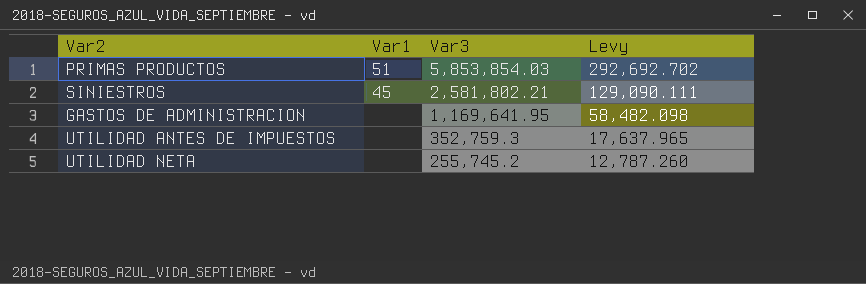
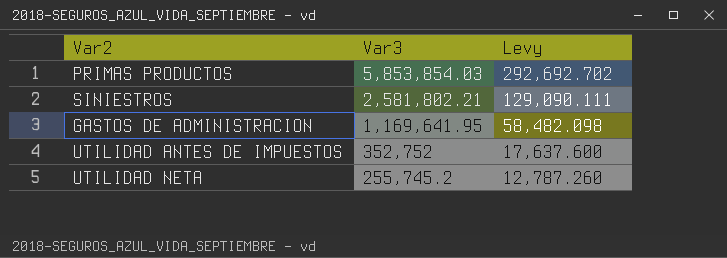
column Var1 | position: 2 -> none
UTILIDAD ANTES DE IMPUESTOS | Var3: 352,759.3 -> 352,752
UTILIDAD ANTES DE IMPUESTOS | Levy: 17,637.965 -> 17,637.600

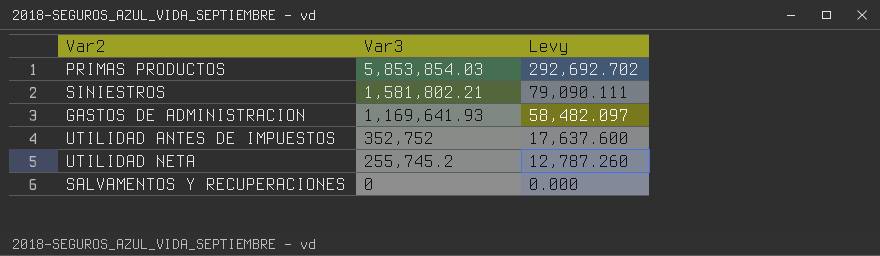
SINIESTROS | Var3: 2,581,802.21 -> 1,581,802.21
SINIESTROS | Levy: 129,090.111 -> 79,090.111
GASTOS DE ADMINISTRACION | Var3: 1,169,641.95 -> 1,169,641.93
GASTOS DE ADMINISTRACION | Levy: 58,482.098 -> 58,482.097
row SALVAMENTOS Y RECUPERACIONES: none -> 0 | 0.000

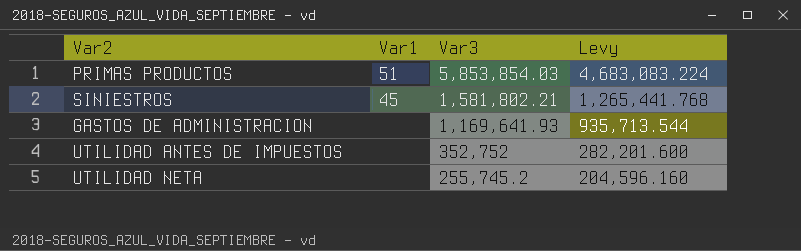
column Var1 | position: none -> 2
column Levy | formula: [Var3] * 0.05 -> [Var3] * 0.8
row SALVAMENTOS Y RECUPERACIONES: 0 | 0.000 -> none

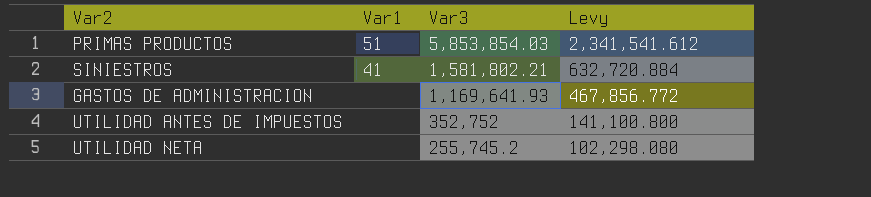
column Levy | formula: [Var3] * 0.8 -> [Var3] * 0.4
SINIESTROS | Var1: 45 -> 41

